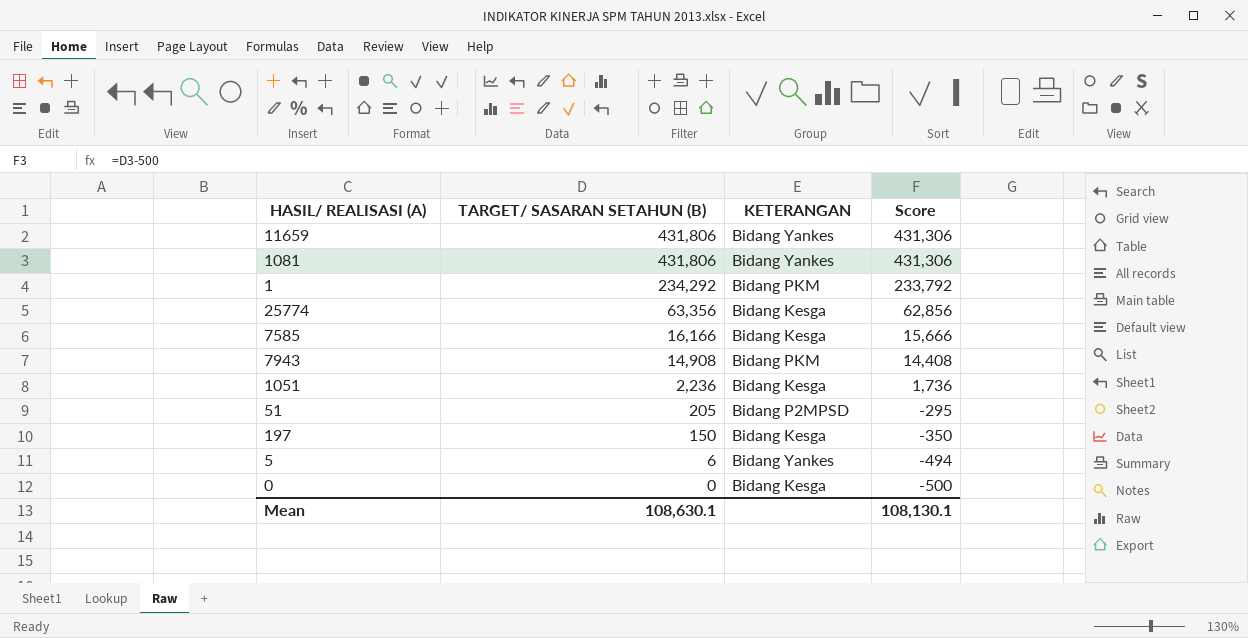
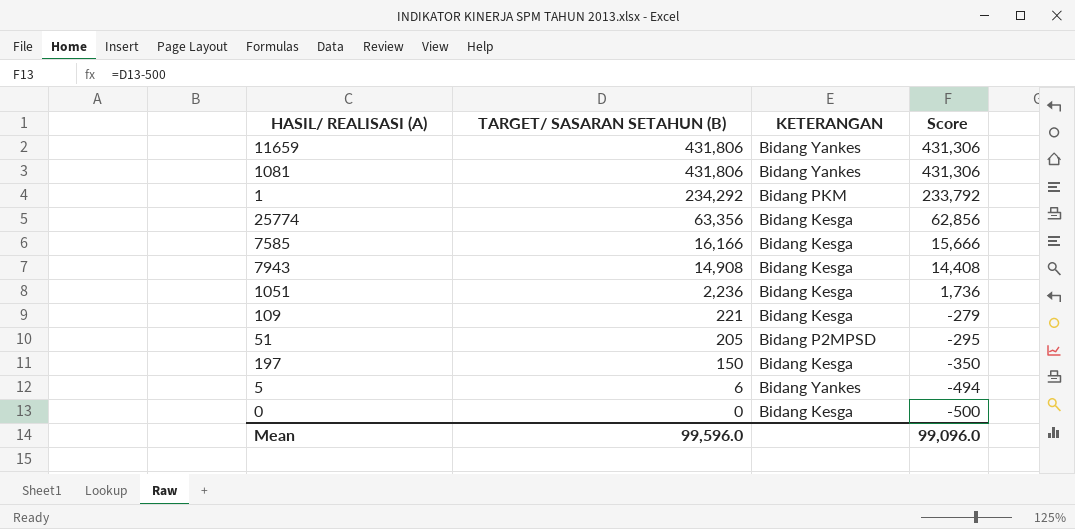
7943 | KETERANGAN: Bidang PKM -> Bidang Kesga
row 109: none -> 221 | Bidang Kesga | -279
Mean | TARGET/ SASARAN SETAHUN (B): 108,630.1 -> 99,596.0
Mean | Score: 108,130.1 -> 99,096.0

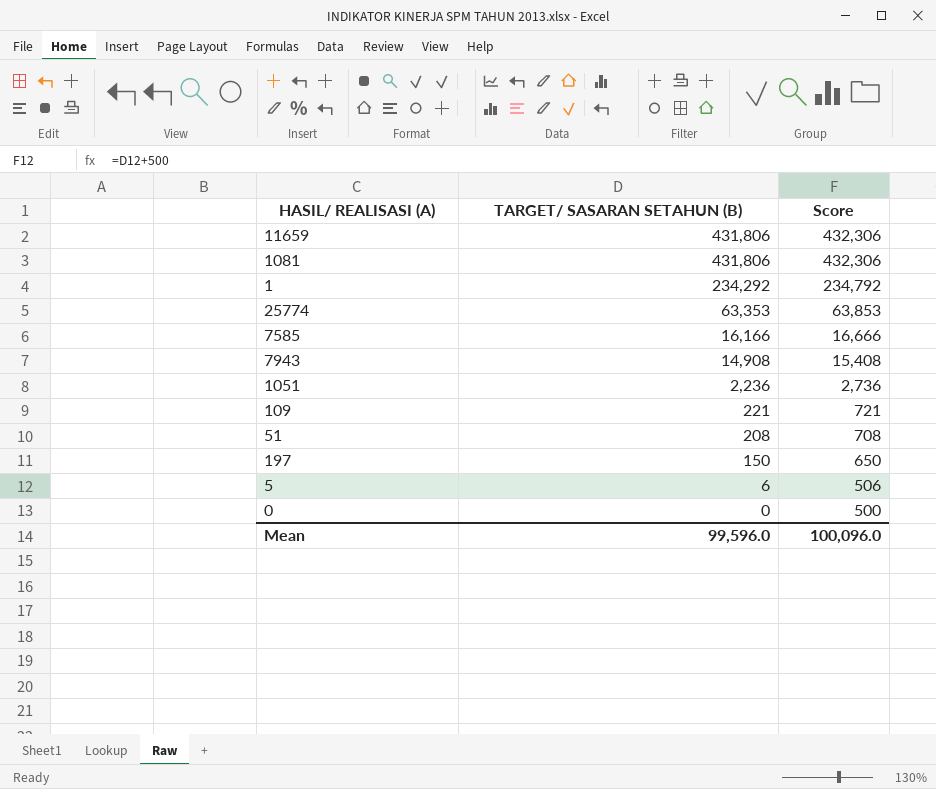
column KETERANGAN | position: 3 -> none
column Score | formula: [TARGET/ SASARAN SETAHUN (B)] - 500 -> [TARGET/ SASARAN SETAHUN (B)] + 500
25774 | TARGET/ SASARAN SETAHUN (B): 63,356 -> 63,353
51 | TARGET/ SASARAN SETAHUN (B): 205 -> 208
Mean | Score: 99,096.0 -> 100,096.0

